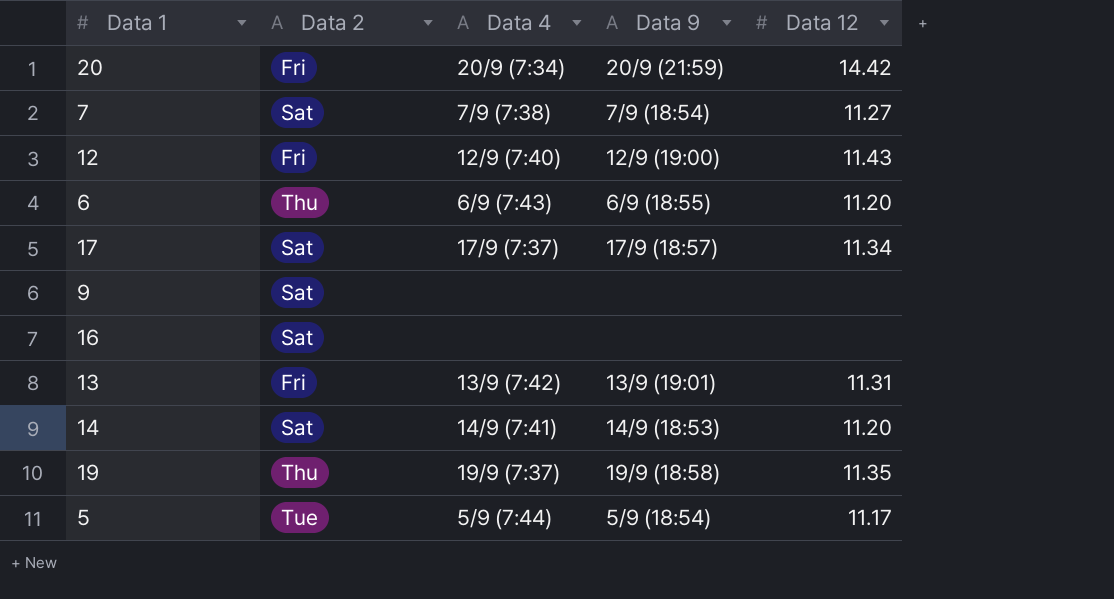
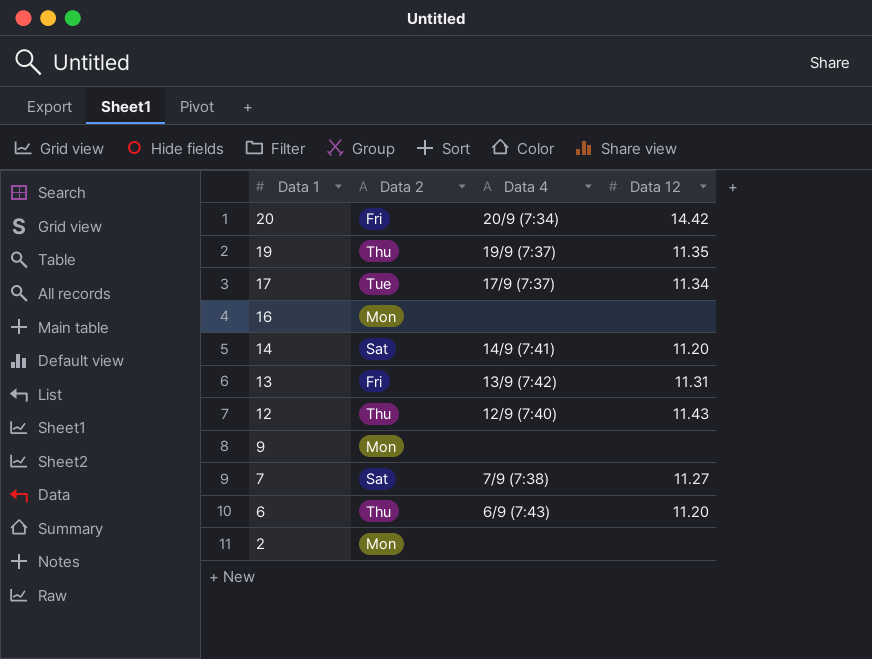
row order: none -> Data 1 descending
column Data 9 | position: 4 -> none
row 5: Tue | 5/9 (7:44) | 5/9 (18:54) | 11.17 -> none
17 | Data 2: Sat -> Tue
16 | Data 2: Sat -> Mon
12 | Data 2: Fri -> Thu
9 | Data 2: Sat -> Mon
row 2: none -> Mon | none | none

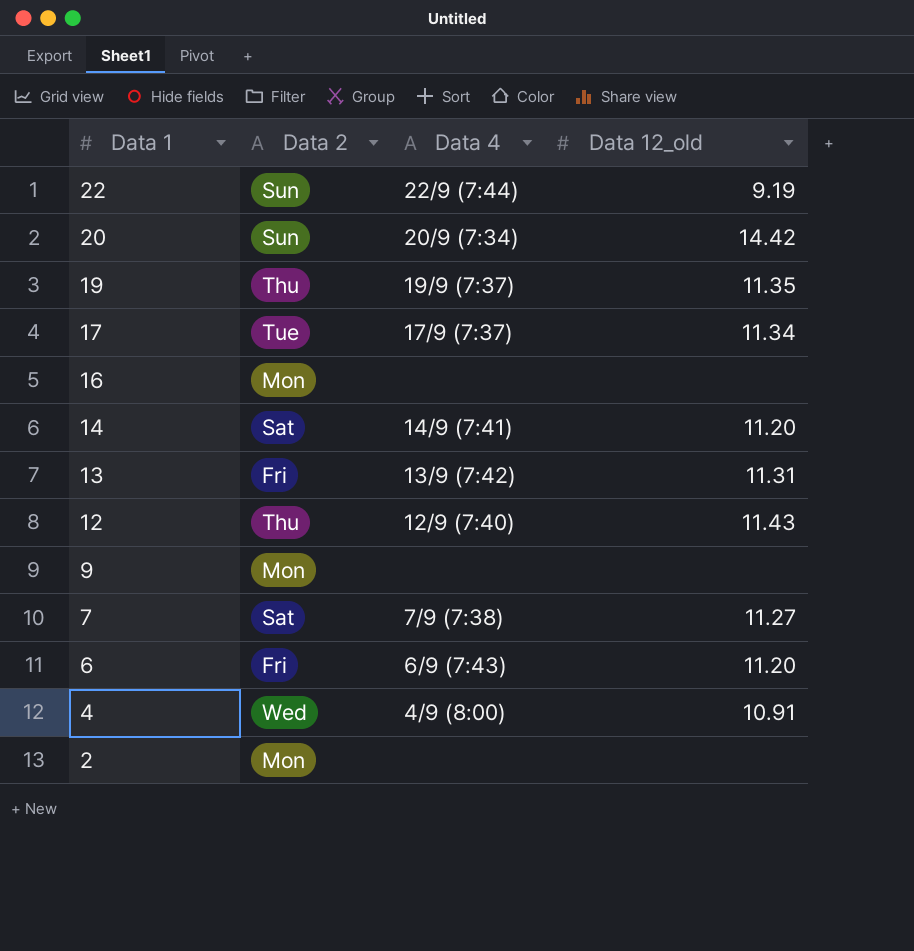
column name: Data 12 -> Data 12_old
row 22: none -> Sun | 22/9 (7:44) | 9.19
20 | Data 2: Fri -> Sun
6 | Data 2: Thu -> Fri
row 4: none -> Wed | 4/9 (8:00) | 10.91

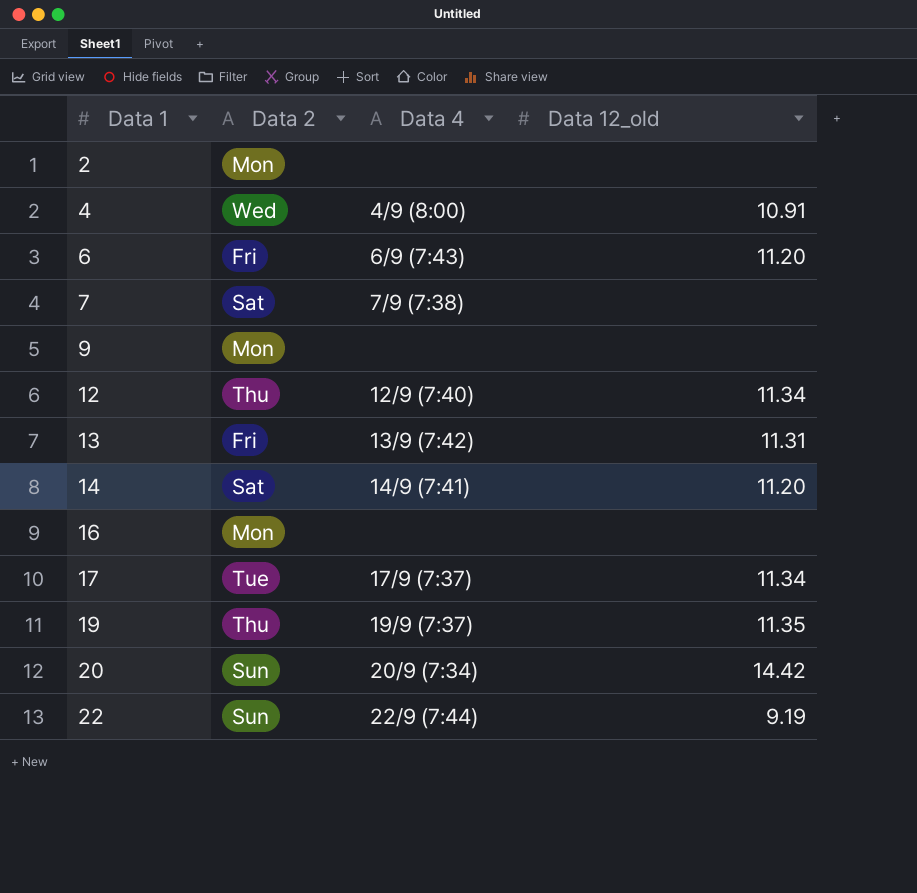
row order: Data 1 descending -> Data 1 ascending
7 | Data 12_old: 11.27 -> none
12 | Data 12_old: 11.43 -> 11.34

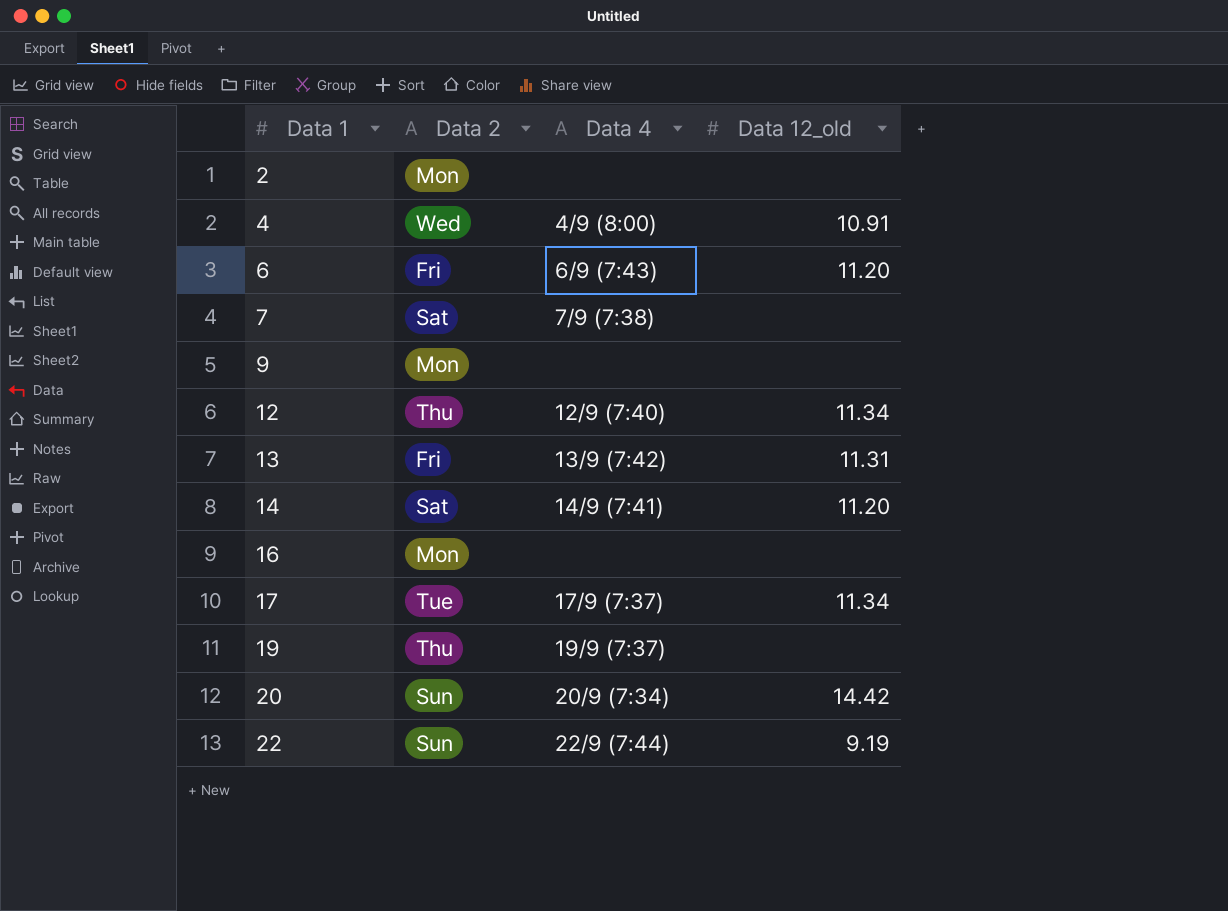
19 | Data 12_old: 11.35 -> none

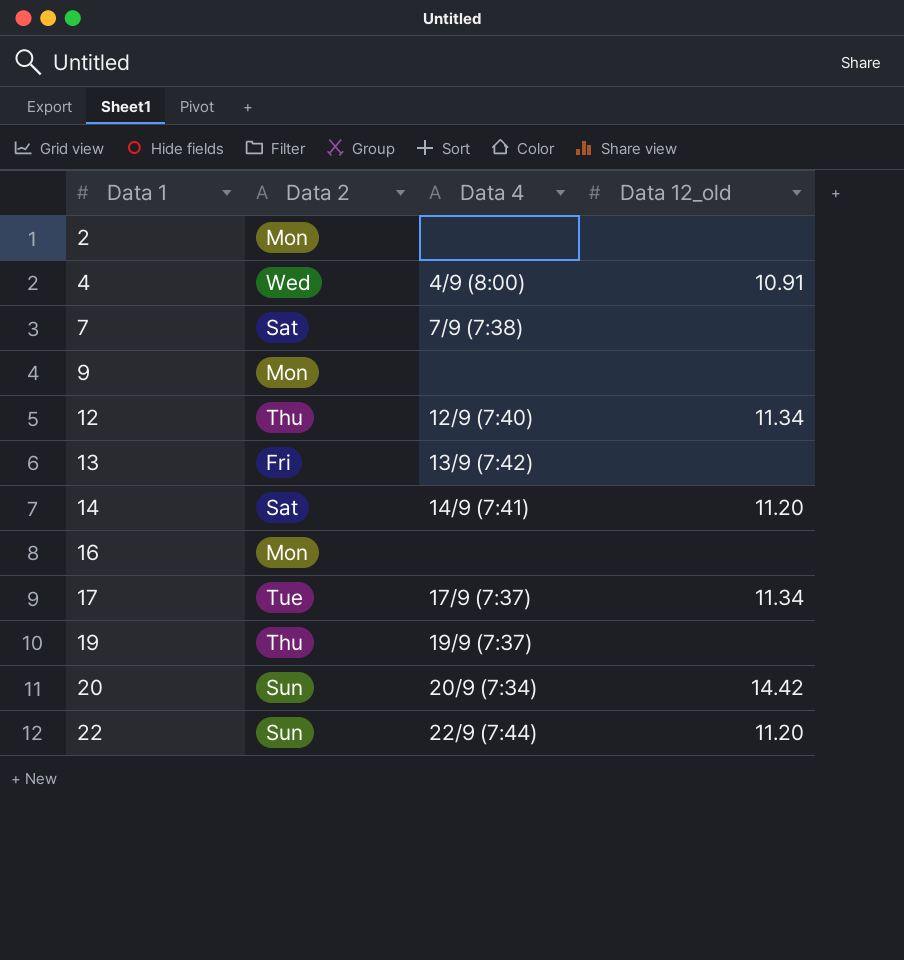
row 6: Fri | 6/9 (7:43) | 11.20 -> none
13 | Data 12_old: 11.31 -> none
22 | Data 12_old: 9.19 -> 11.20

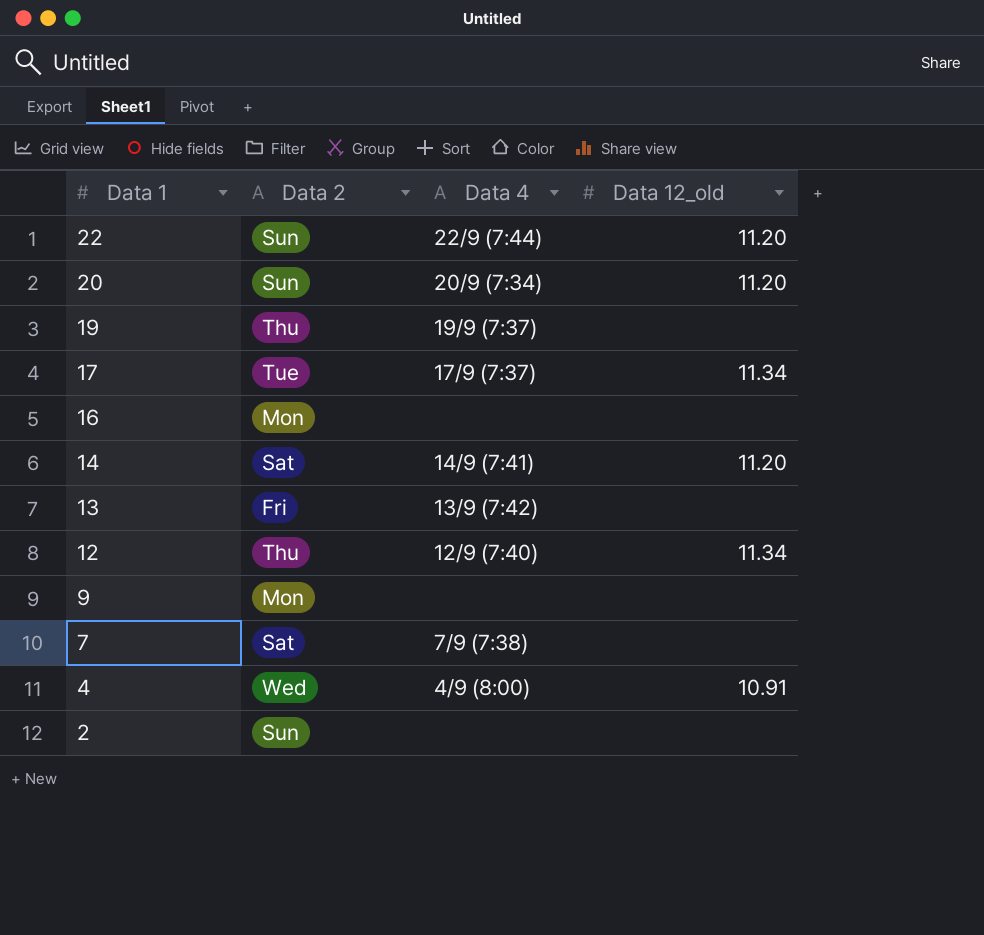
row order: Data 1 ascending -> Data 1 descending
20 | Data 12_old: 14.42 -> 11.20
2 | Data 2: Mon -> Sun

